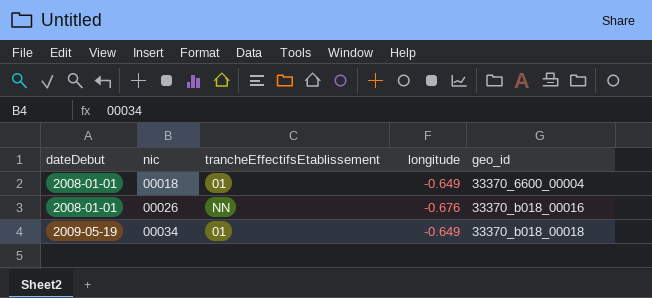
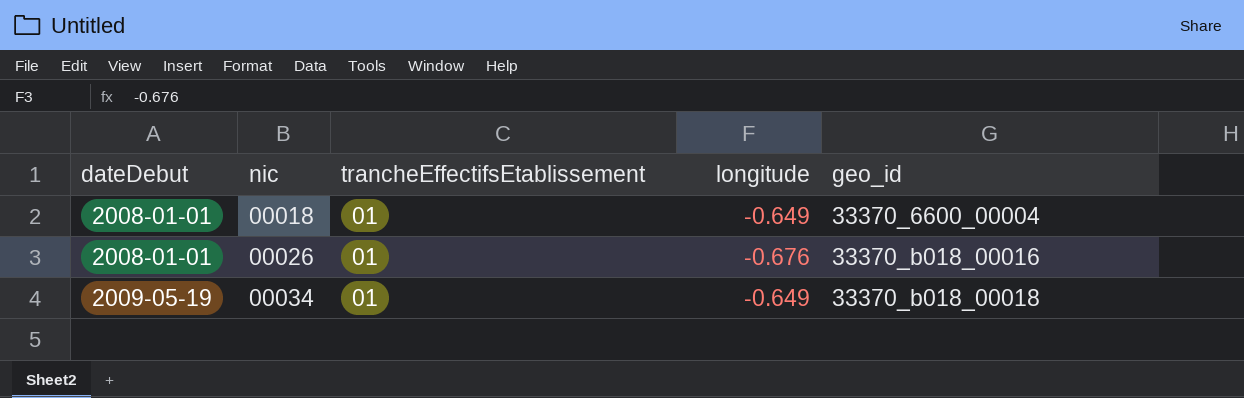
00026 | trancheEffectifsEtablissement: NN -> 01

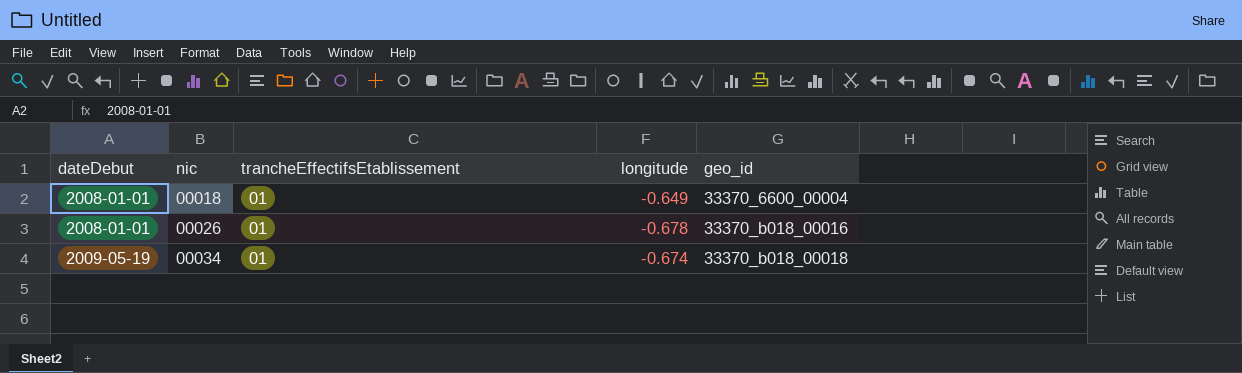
00026 | longitude: -0.676 -> -0.678
00034 | longitude: -0.649 -> -0.674

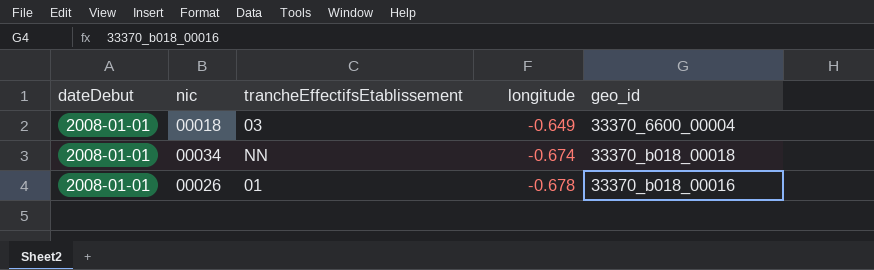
row order: dateDebut ascending -> longitude descending
00018 | trancheEffectifsEtablissement: 01 -> 03
00034 | dateDebut: 2009-05-19 -> 2008-01-01
00034 | trancheEffectifsEtablissement: 01 -> NN

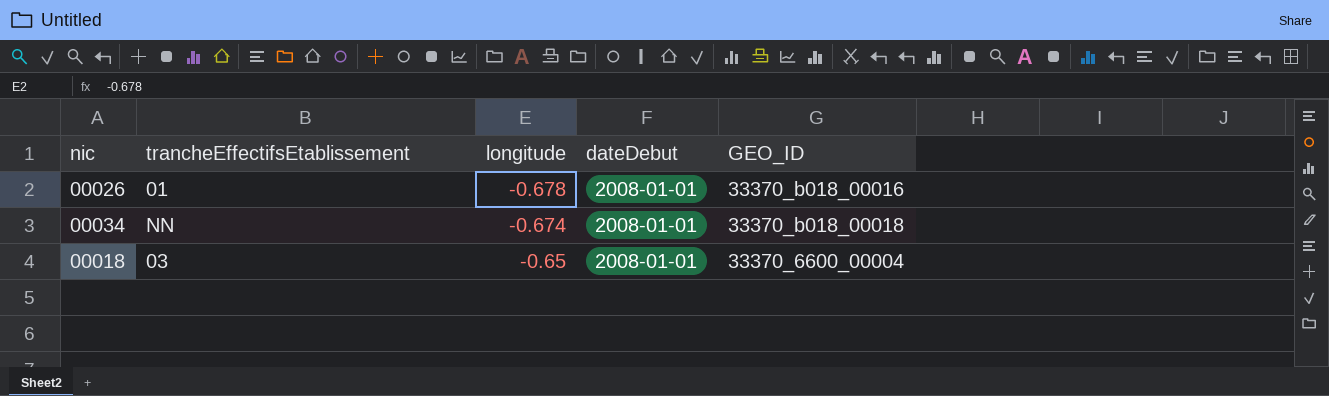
row order: longitude descending -> longitude ascending
column dateDebut | position: 1 -> 4
column name: geo_id -> GEO_ID
00018 | longitude: -0.649 -> -0.65

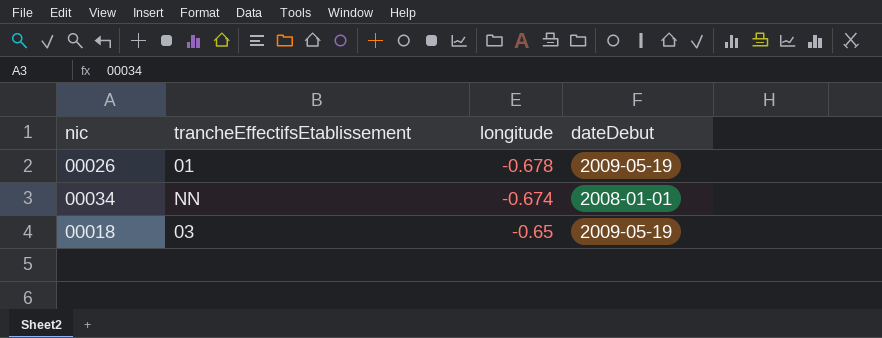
column GEO_ID | position: 5 -> none
00026 | dateDebut: 2008-01-01 -> 2009-05-19
00018 | dateDebut: 2008-01-01 -> 2009-05-19

